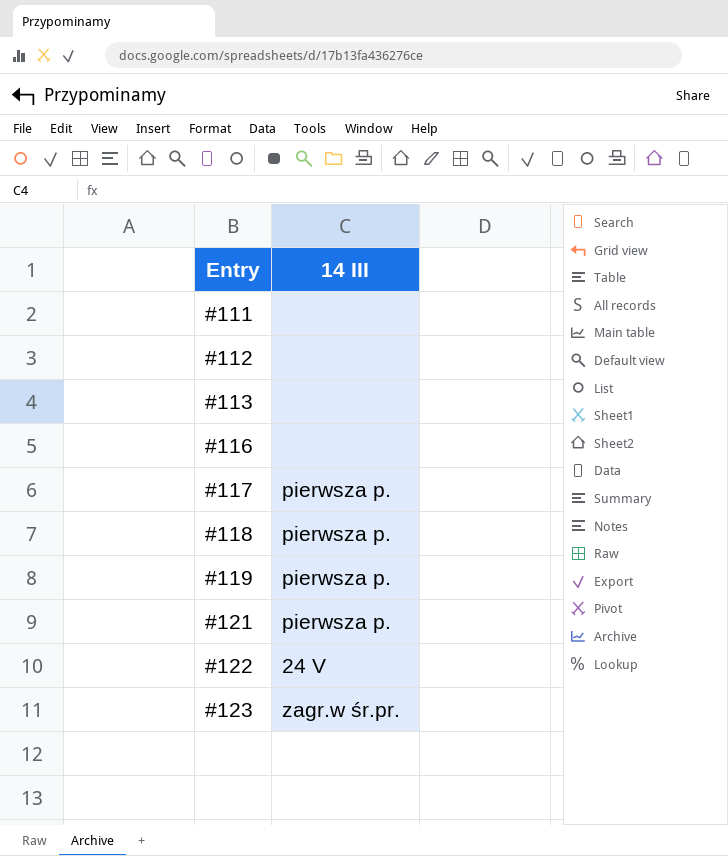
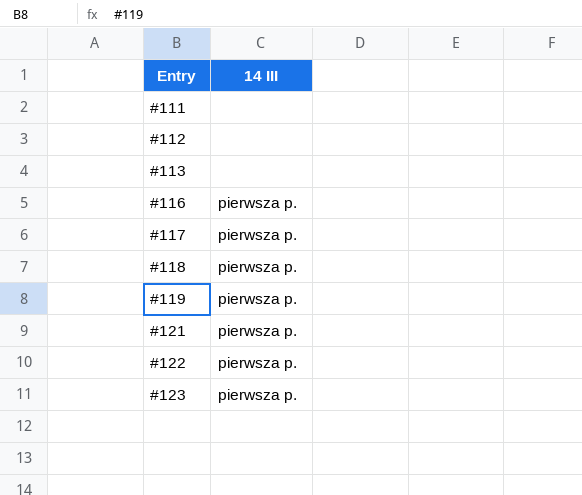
#116 | 14 III: none -> pierwsza p.
#122 | 14 III: 24 V -> pierwsza p.
#123 | 14 III: zagr.w śr.pr. -> pierwsza p.

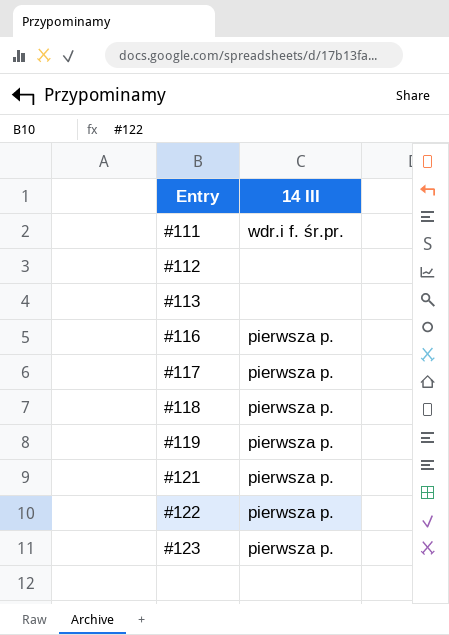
#111 | 14 III: none -> wdr.i f. śr.pr.

